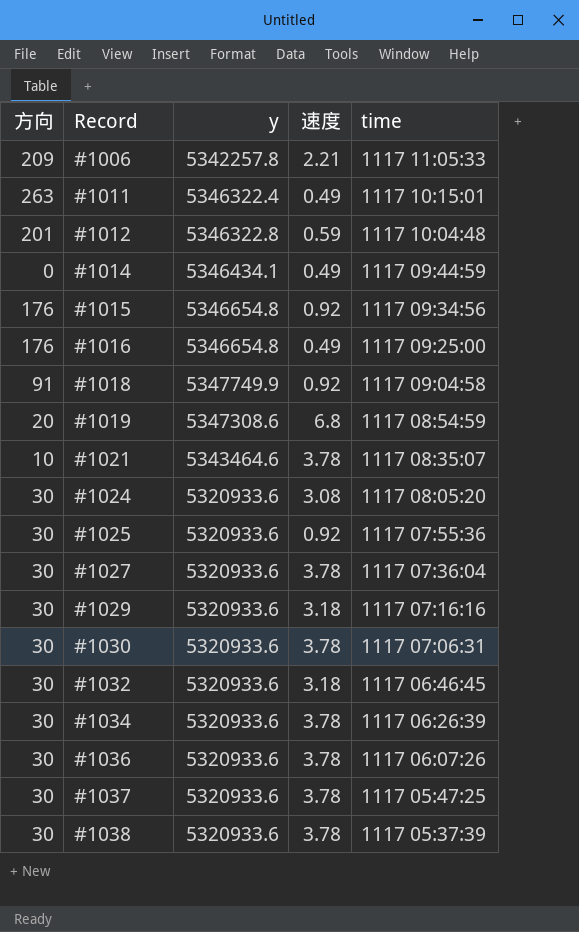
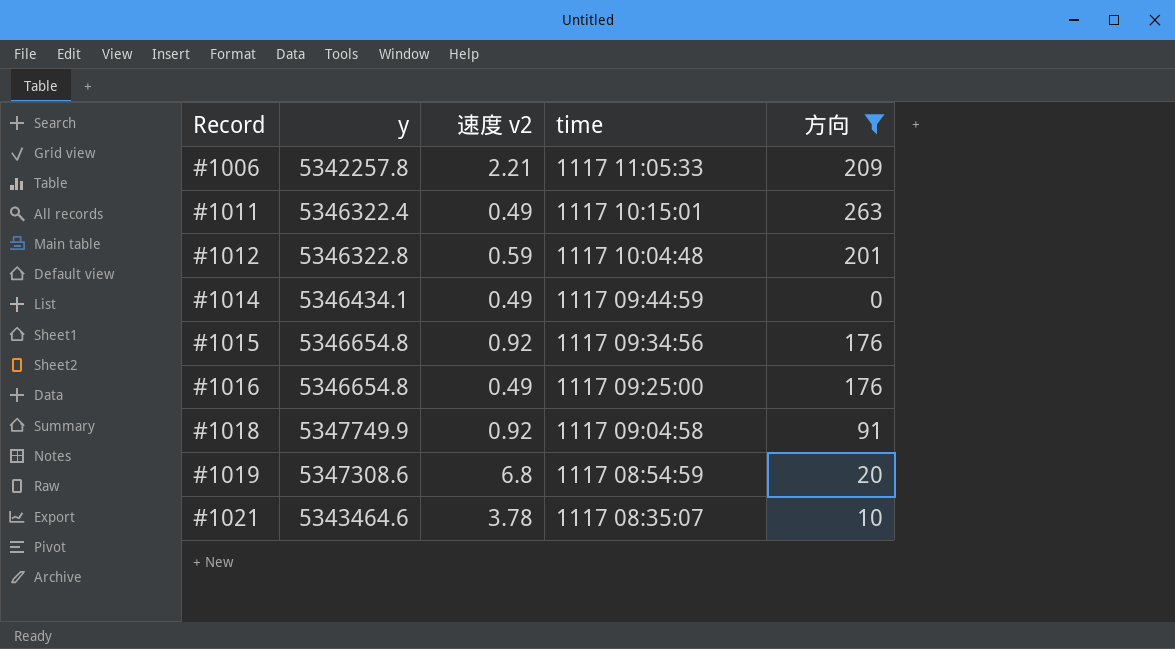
filter: none -> 方向 != 30
column name: 速度 -> 速度 v2
column 方向 | position: 1 -> 5

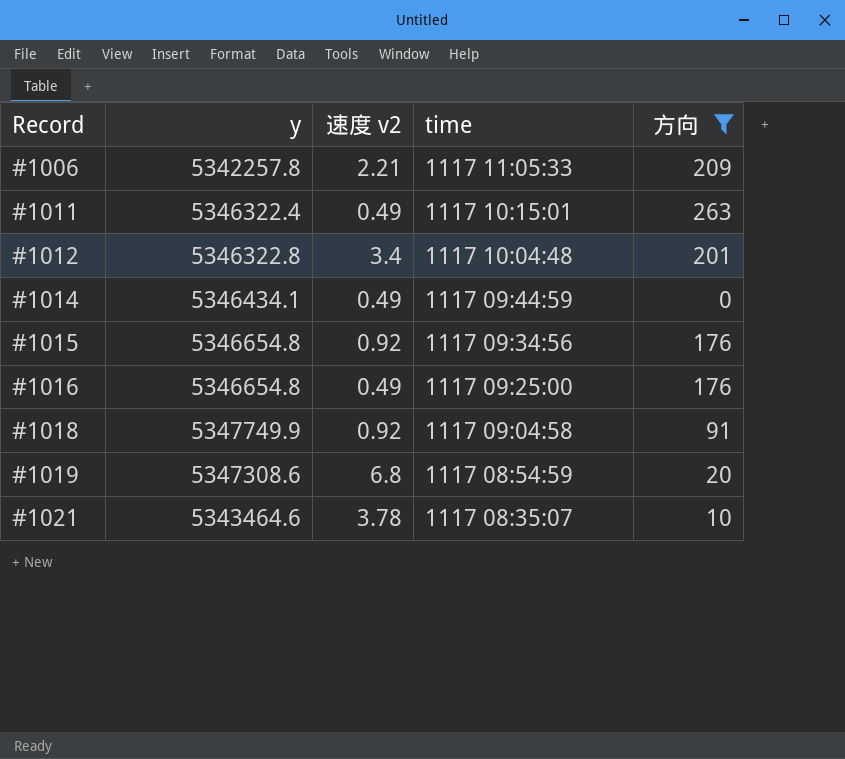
#1012 | 速度 v2: 0.59 -> 3.4

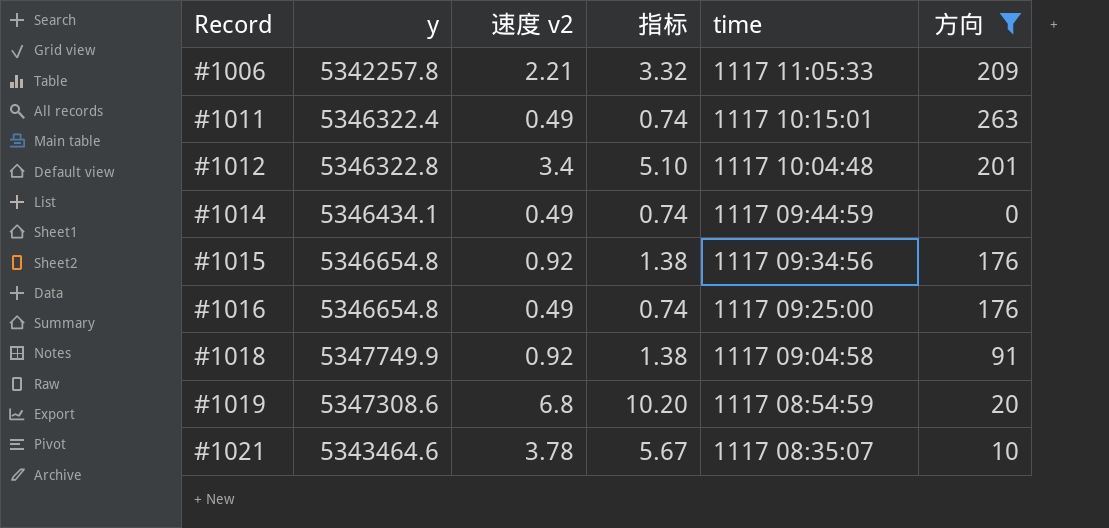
column 指标 | formula: none -> [速度 v2] * 1.5

